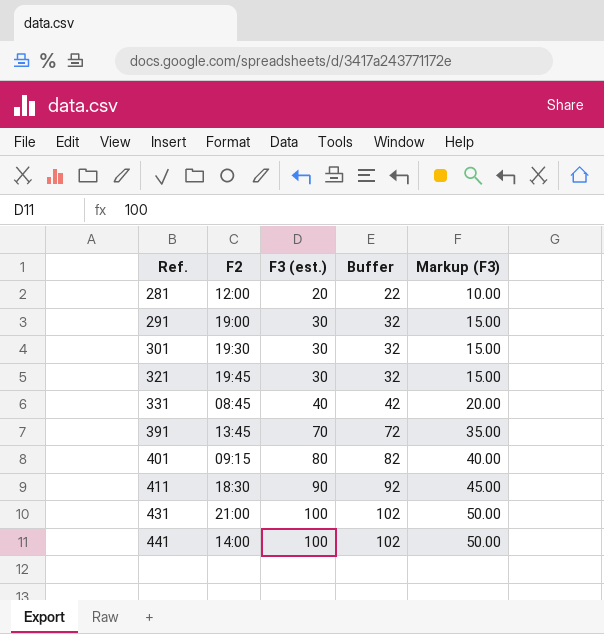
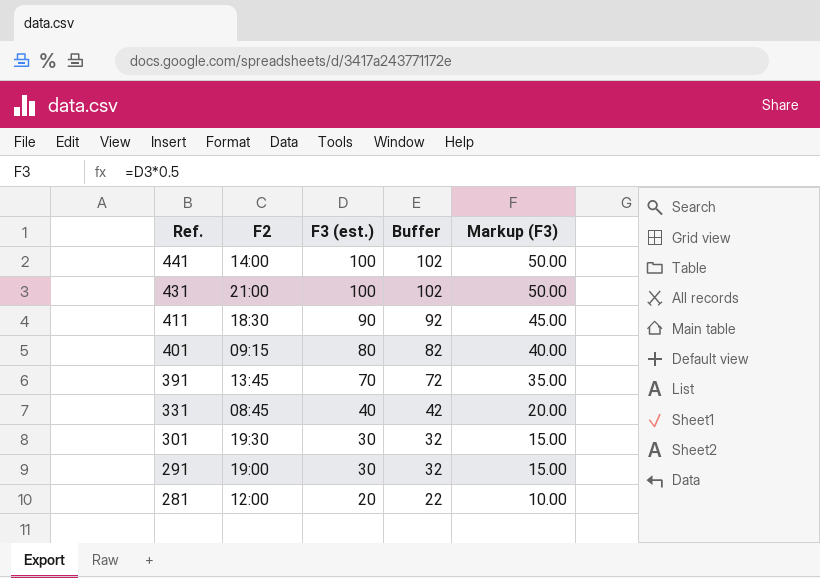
row order: Ref. ascending -> Ref. descending
row 321: 19:45 | 30 | 32 | 15.00 -> none

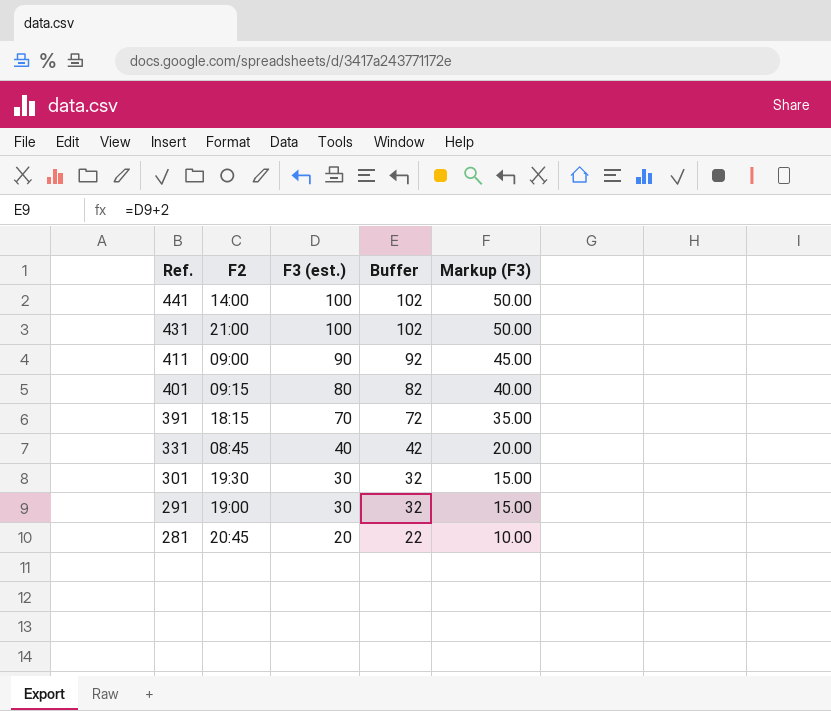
411 | F2: 18:30 -> 09:00
391 | F2: 13:45 -> 18:15
281 | F2: 12:00 -> 20:45

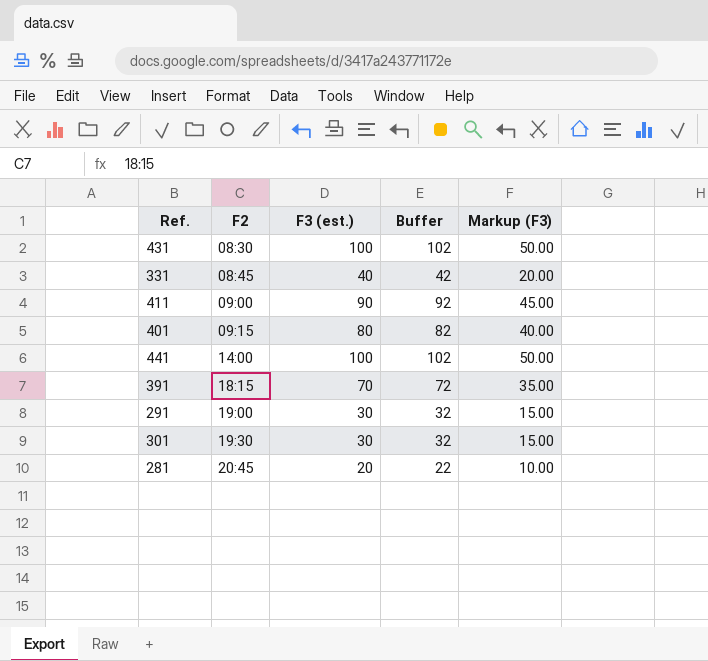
row order: Ref. descending -> F2 ascending
431 | F2: 21:00 -> 08:30

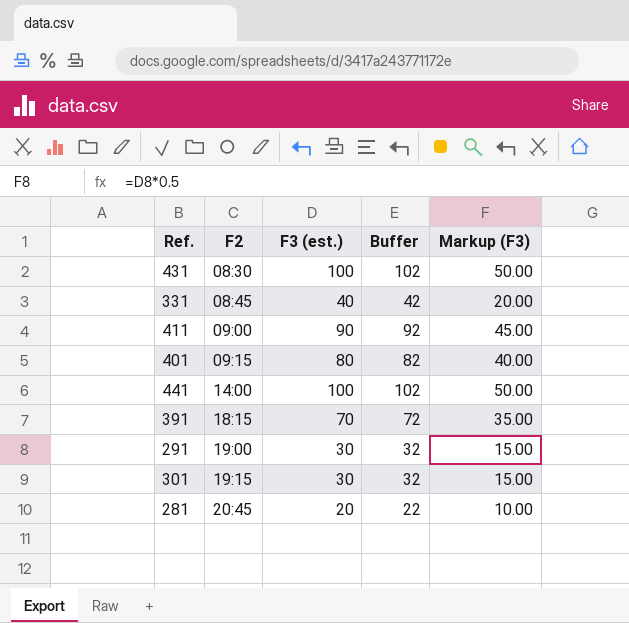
301 | F2: 19:30 -> 19:15

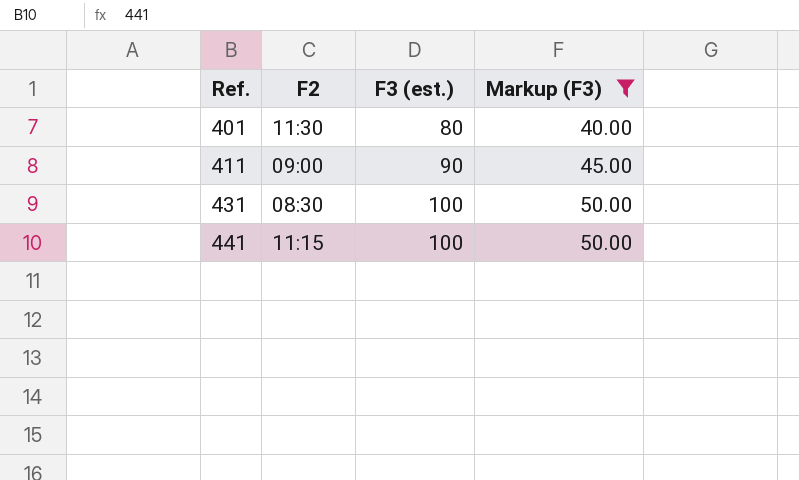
filter: none -> Markup (F3) >= 40.00
row order: F2 ascending -> Ref. ascending
column Buffer | formula: [F3 (est.)] + 2 -> none
401 | F2: 09:15 -> 11:30
441 | F2: 14:00 -> 11:15

